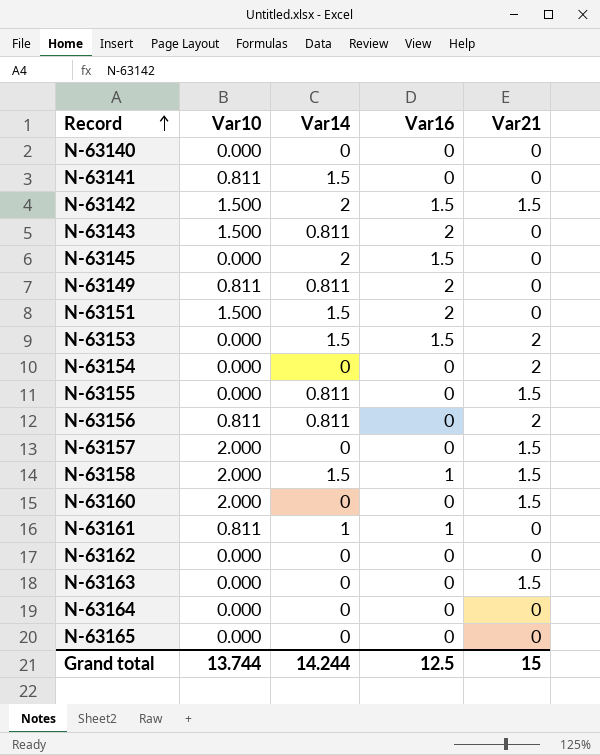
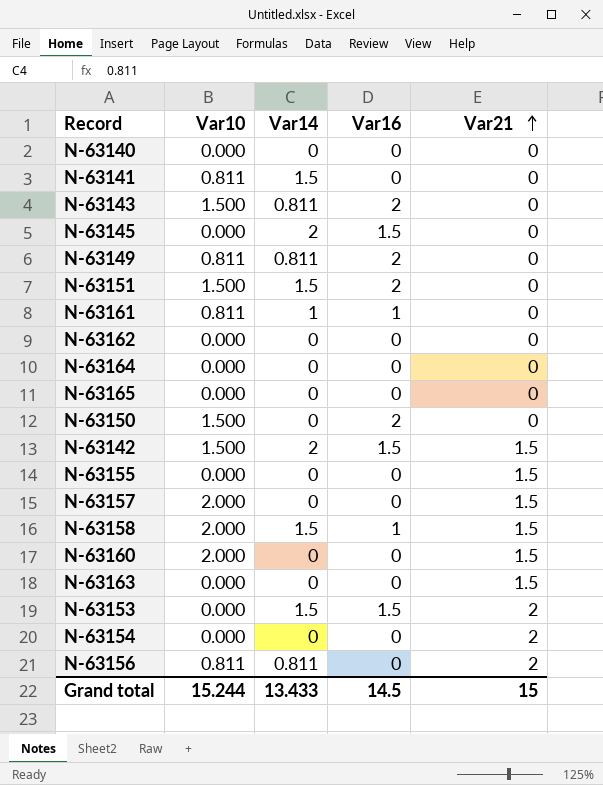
row order: Record ascending -> Var21 ascending
row N-63150: none -> 1.500 | 0 | 2 | 0
N-63155 | Var14: 0.811 -> 0
Grand total | Var10: 13.744 -> 15.244
Grand total | Var14: 14.244 -> 13.433
Grand total | Var16: 12.5 -> 14.5

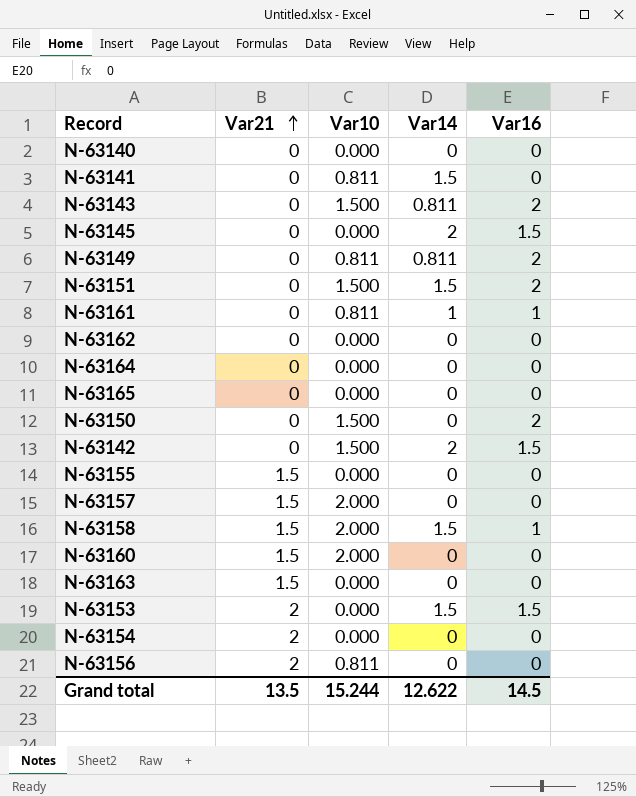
column Var21 | position: 5 -> 2
N-63142 | Var21: 1.5 -> 0
N-63156 | Var14: 0.811 -> 0
Grand total | Var21: 15 -> 13.5
Grand total | Var14: 13.433 -> 12.622

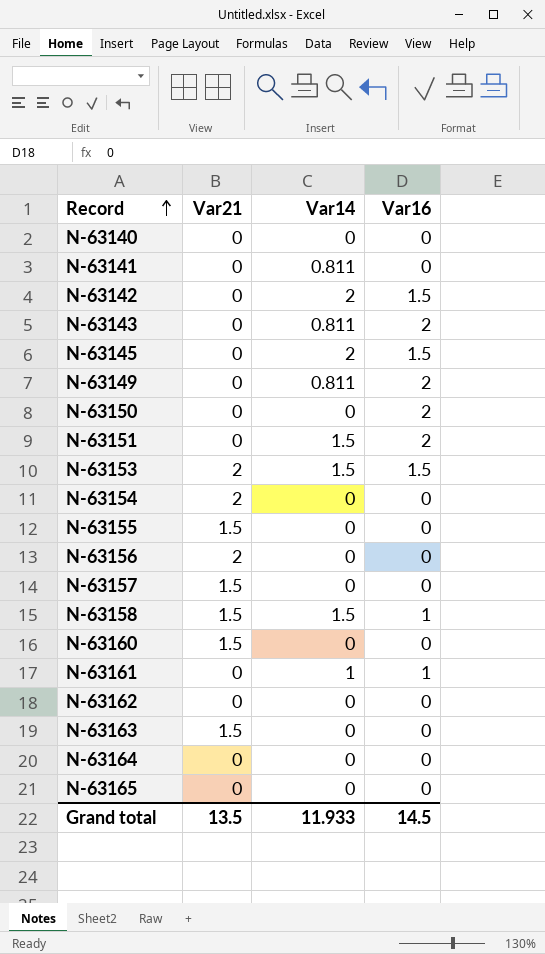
row order: Var21 ascending -> Record ascending
column Var10 | position: 3 -> none
N-63141 | Var14: 1.5 -> 0.811
Grand total | Var14: 12.622 -> 11.933

